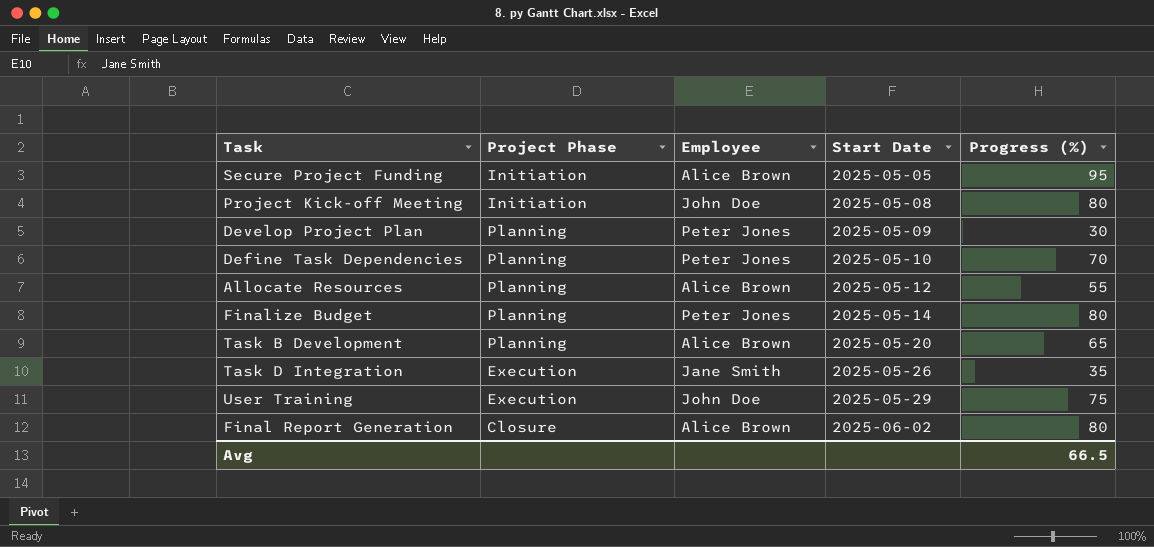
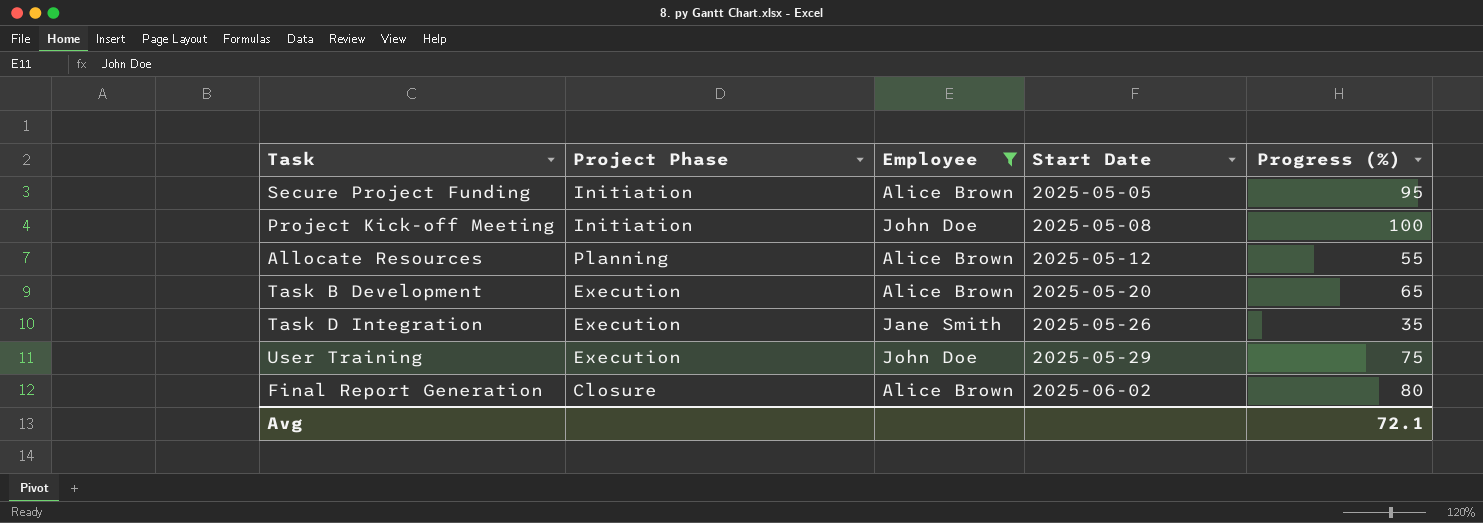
filter: none -> Employee != Peter Jones
Project Kick-off Meeting | Progress (%): 80 -> 100
Task B Development | Project Phase: Planning -> Execution
Avg | Progress (%): 66.5 -> 72.1

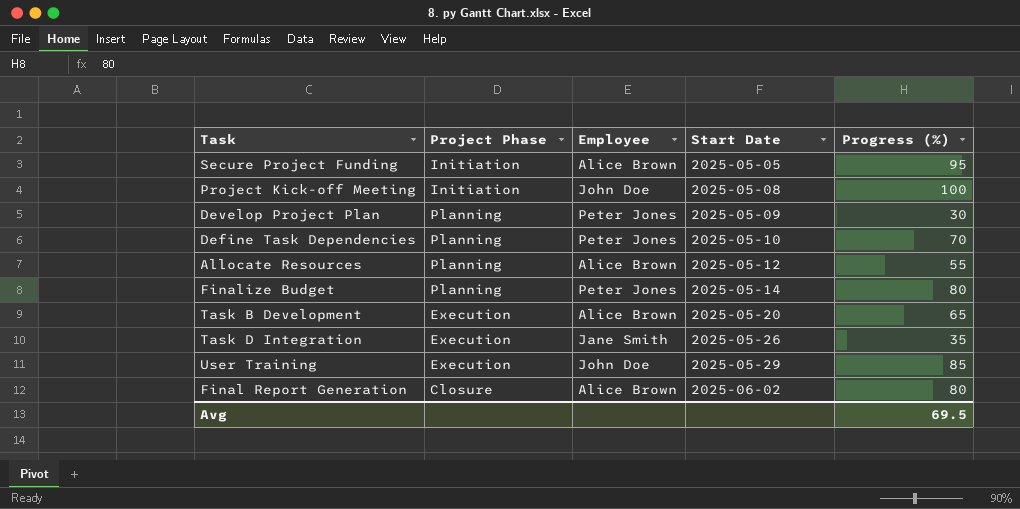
filter: Employee != Peter Jones -> none
User Training | Progress (%): 75 -> 85
Avg | Progress (%): 72.1 -> 69.5

